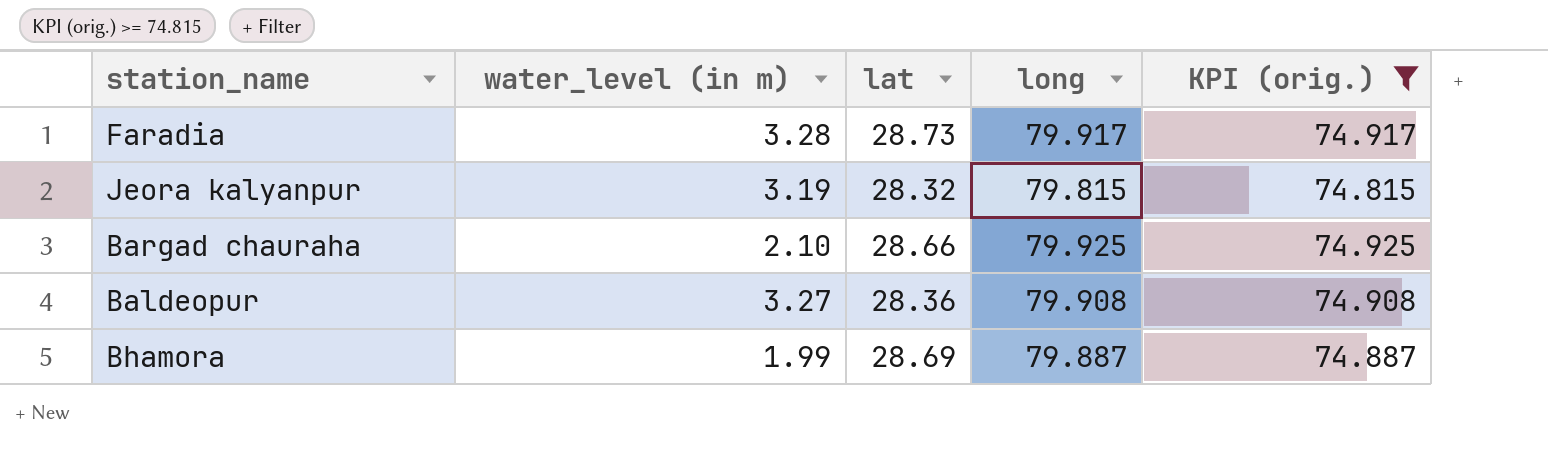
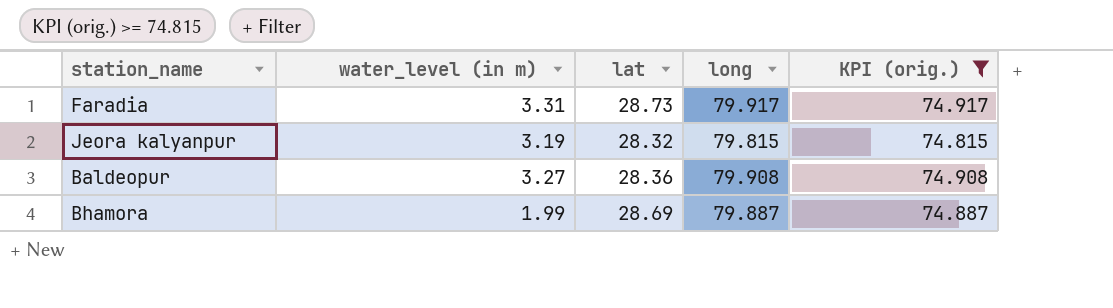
row Bargad chauraha: 2.10 | 28.66 | 79.925 | 74.925 -> none
Faradia | water_level (in m): 3.28 -> 3.31

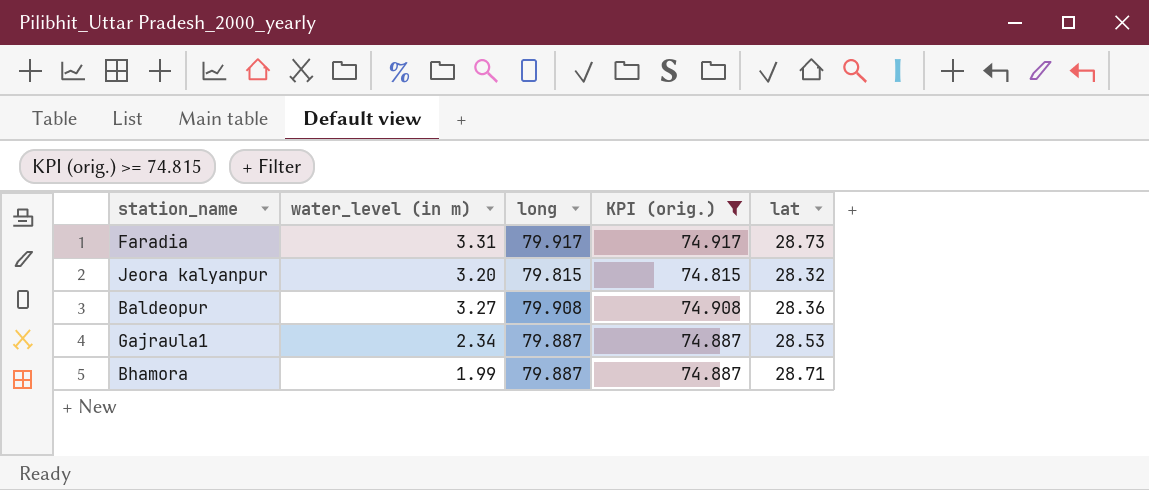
column lat | position: 3 -> 5
Jeora kalyanpur | water_level (in m): 3.19 -> 3.20
row Gajraula1: none -> 2.34 | 79.887 | 74.887 | 28.53
Bhamora | lat: 28.69 -> 28.71

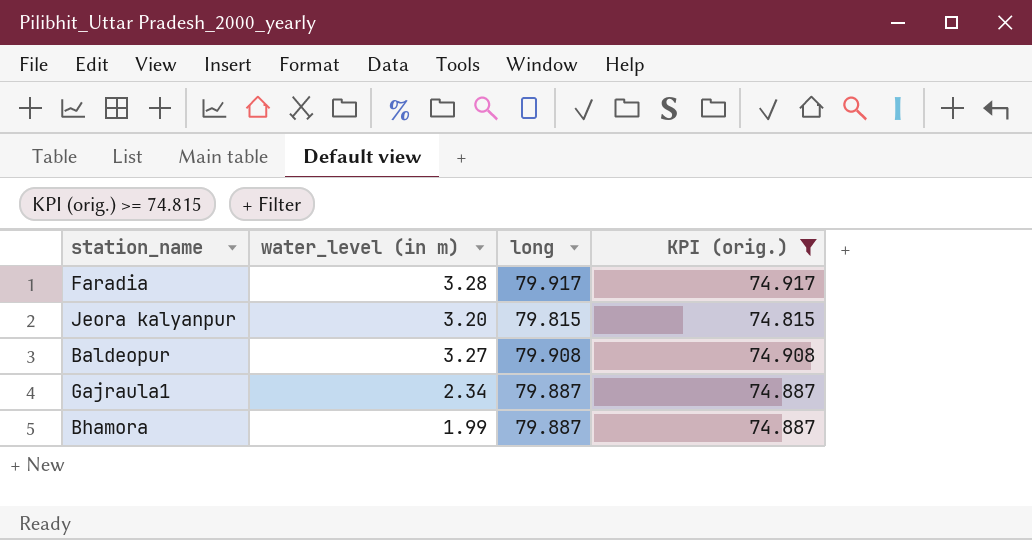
column lat | position: 5 -> none
Faradia | water_level (in m): 3.31 -> 3.28

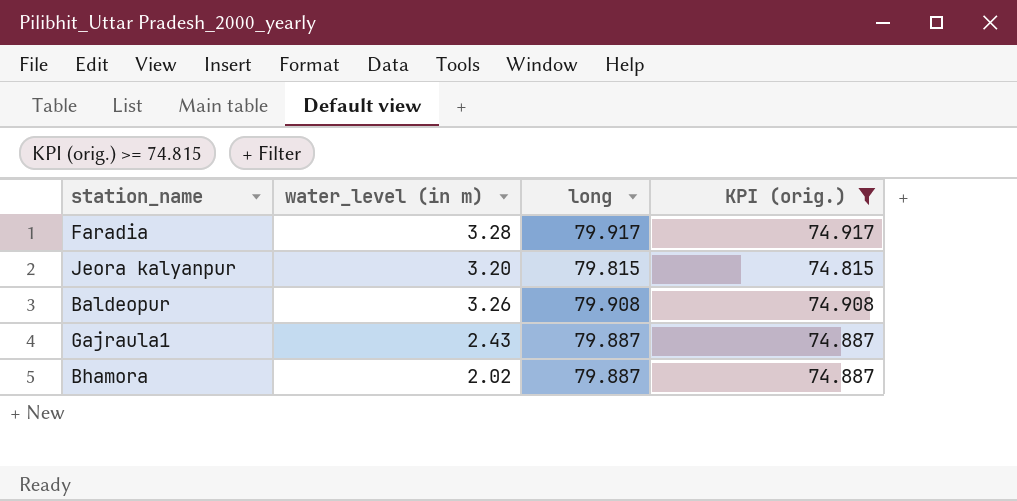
Baldeopur | water_level (in m): 3.27 -> 3.26
Gajraula1 | water_level (in m): 2.34 -> 2.43
Bhamora | water_level (in m): 1.99 -> 2.02

